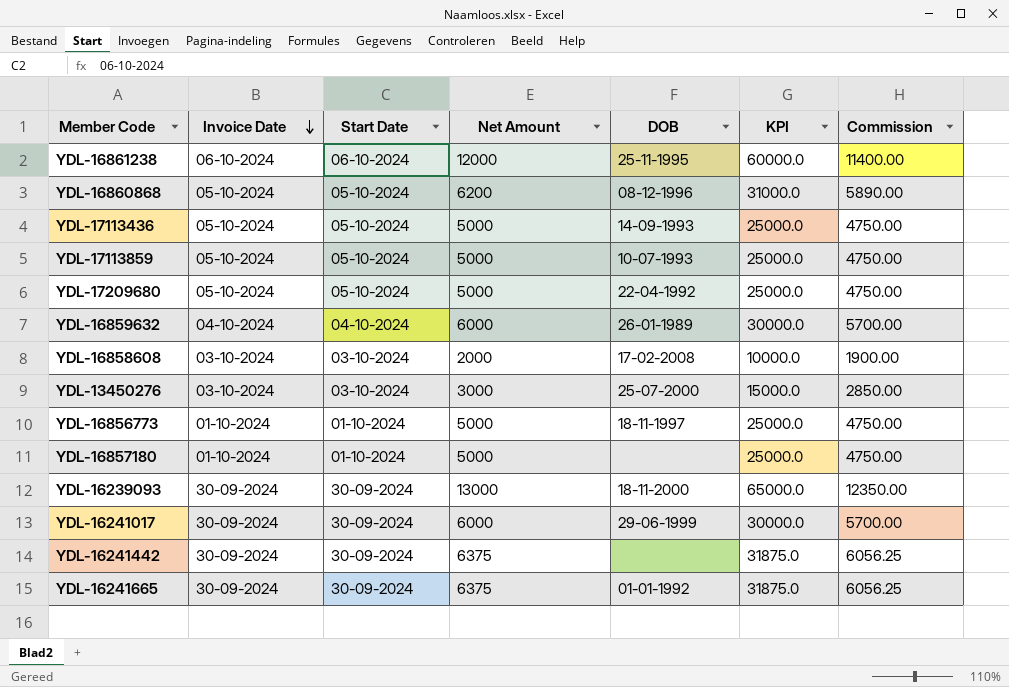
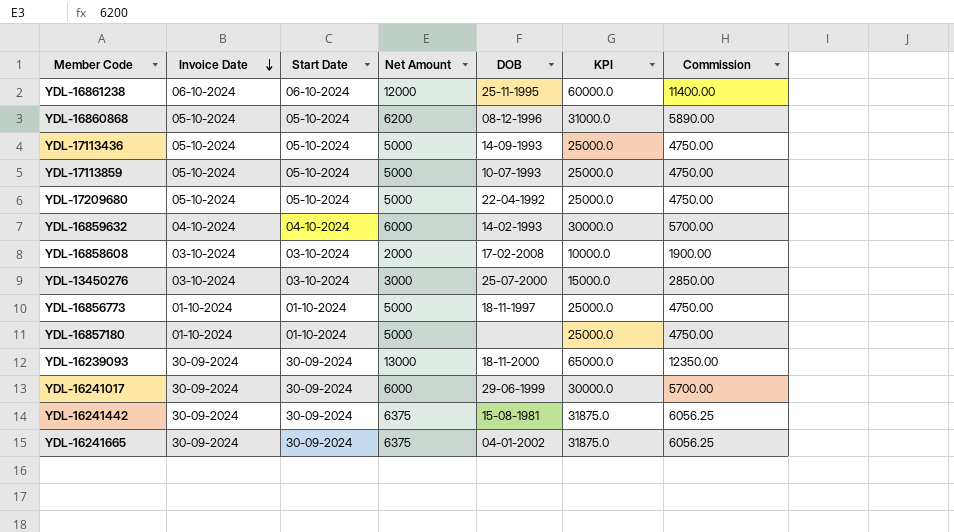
YDL-16859632 | DOB: 26-01-1989 -> 14-02-1993
YDL-16241442 | DOB: none -> 15-08-1981
YDL-16241665 | DOB: 01-01-1992 -> 04-01-2002

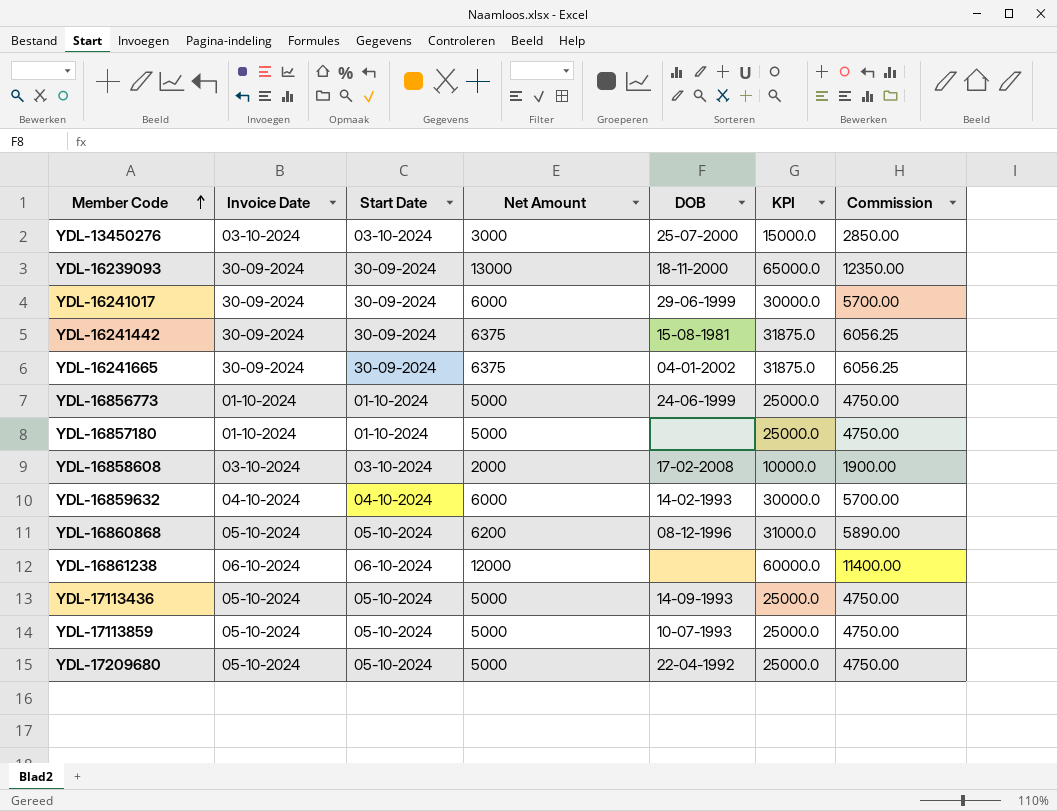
row order: Invoice Date descending -> Member Code ascending
YDL-16856773 | DOB: 18-11-1997 -> 24-06-1999
YDL-16861238 | DOB: 25-11-1995 -> none

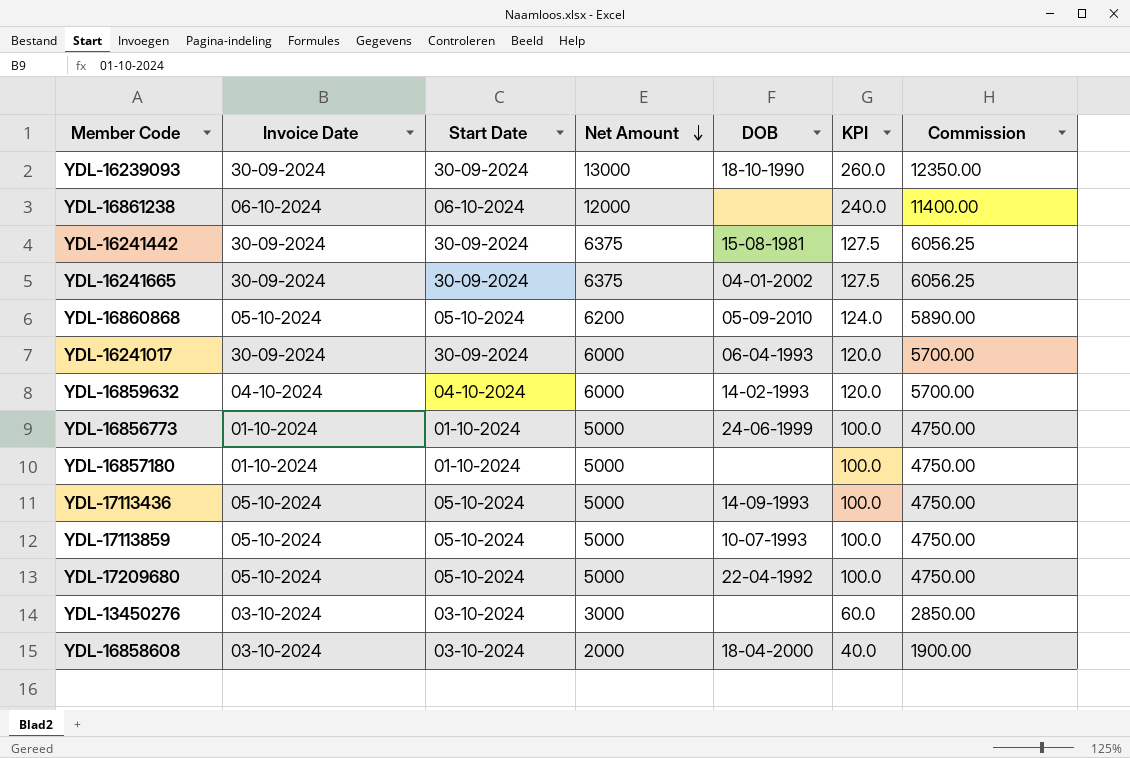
row order: Member Code ascending -> Net Amount descending
column KPI | formula: [Net Amount] * 5 -> [Net Amount] * 0.02
YDL-16239093 | DOB: 18-11-2000 -> 18-10-1990
YDL-16860868 | DOB: 08-12-1996 -> 05-09-2010
YDL-16241017 | DOB: 29-06-1999 -> 06-04-1993
YDL-13450276 | DOB: 25-07-2000 -> none
YDL-16858608 | DOB: 17-02-2008 -> 18-04-2000

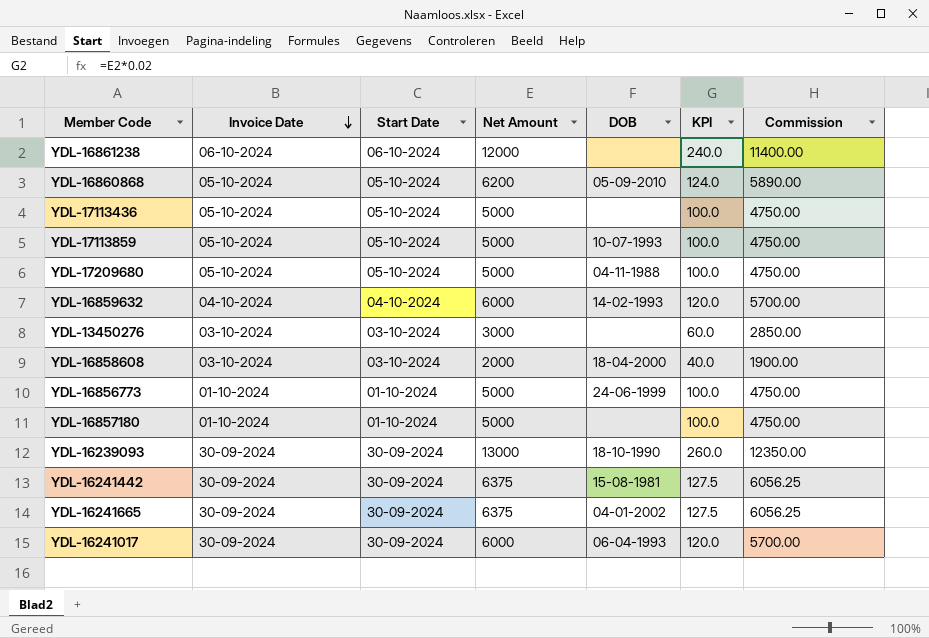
row order: Net Amount descending -> Invoice Date descending
YDL-17113436 | DOB: 14-09-1993 -> none
YDL-17209680 | DOB: 22-04-1992 -> 04-11-1988

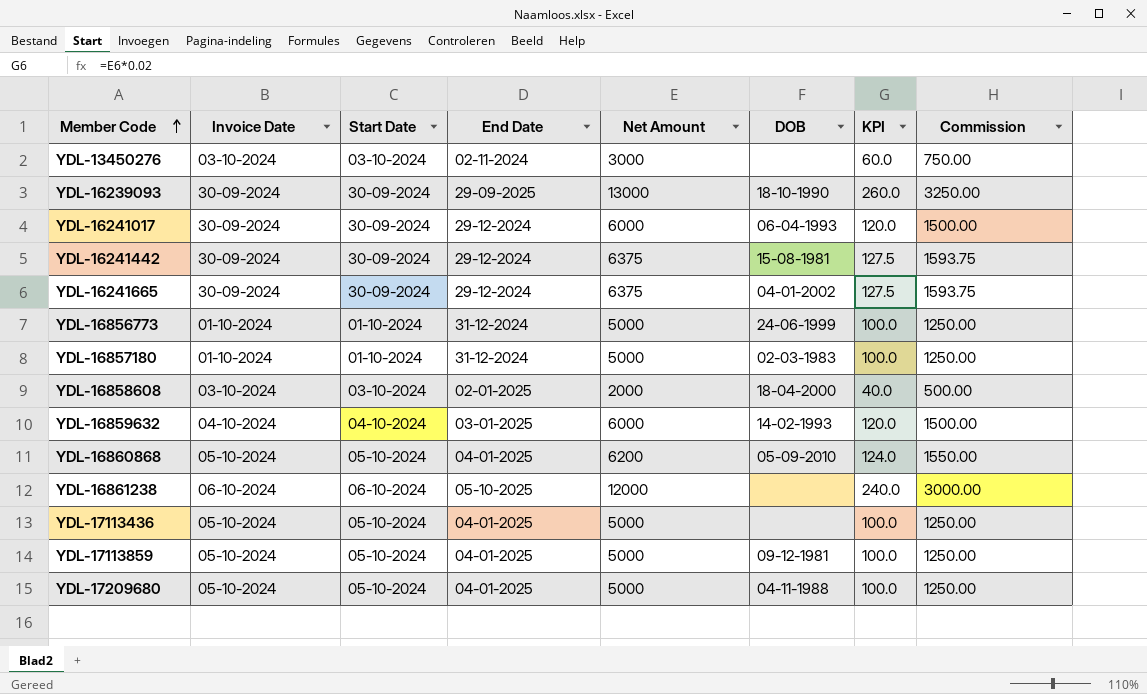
row order: Invoice Date descending -> Member Code ascending
column End Date | position: none -> 4
column Commission | formula: [Net Amount] * 0.95 -> [Net Amount] * 0.25
YDL-16857180 | DOB: none -> 02-03-1983
YDL-17113859 | DOB: 10-07-1993 -> 09-12-1981

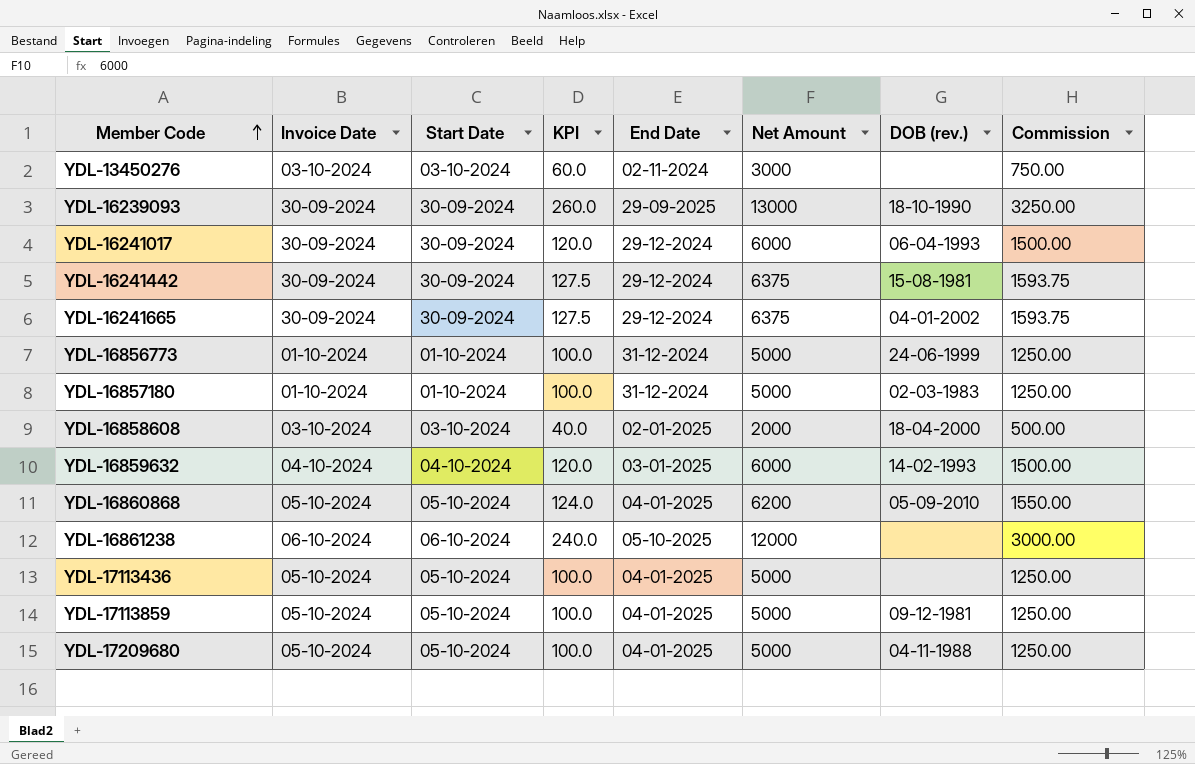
column KPI | position: 7 -> 4
column name: DOB -> DOB (rev.)

